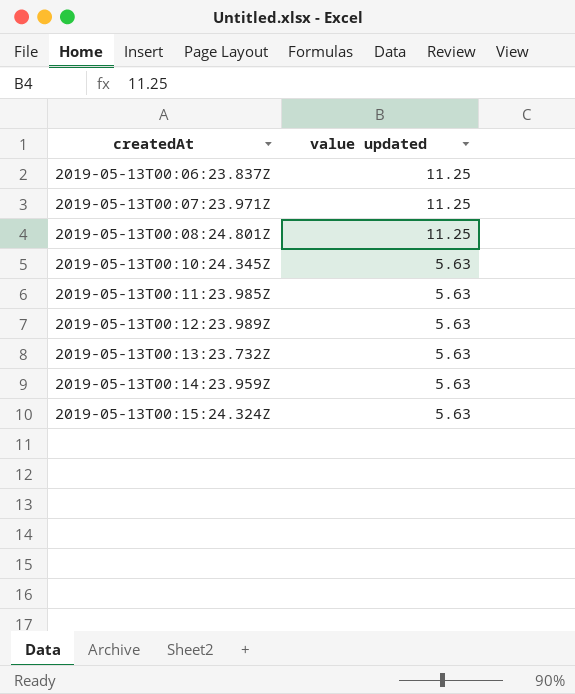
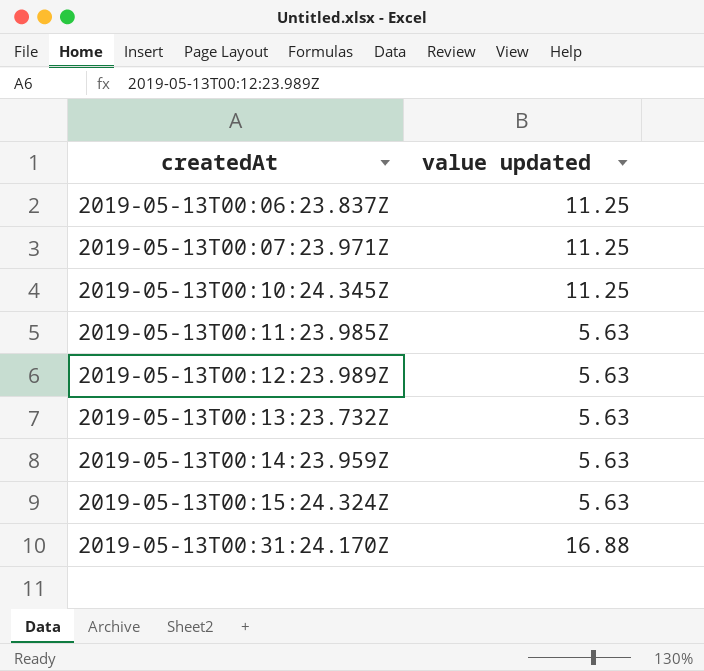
row 2019-05-13T00:08:24.801Z: 11.25 -> none
2019-05-13T00:10:24.345Z | value updated: 5.63 -> 11.25
row 2019-05-13T00:31:24.170Z: none -> 16.88

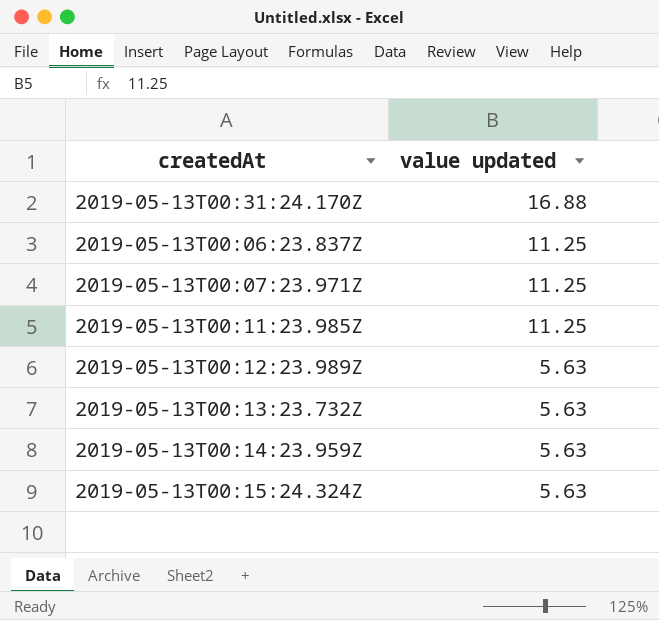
row order: createdAt ascending -> value updated descending
row 2019-05-13T00:10:24.345Z: 11.25 -> none
2019-05-13T00:11:23.985Z | value updated: 5.63 -> 11.25

